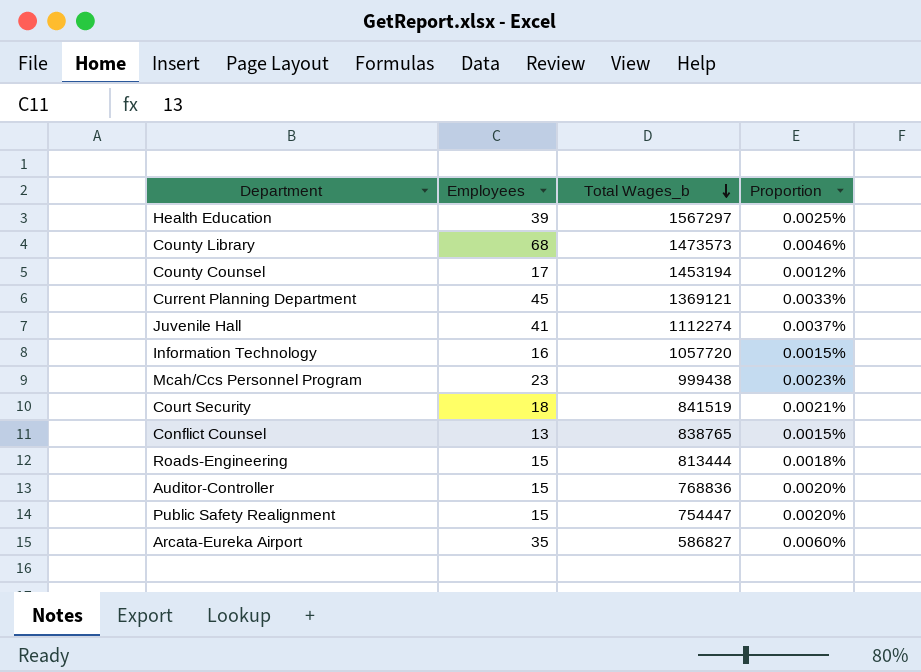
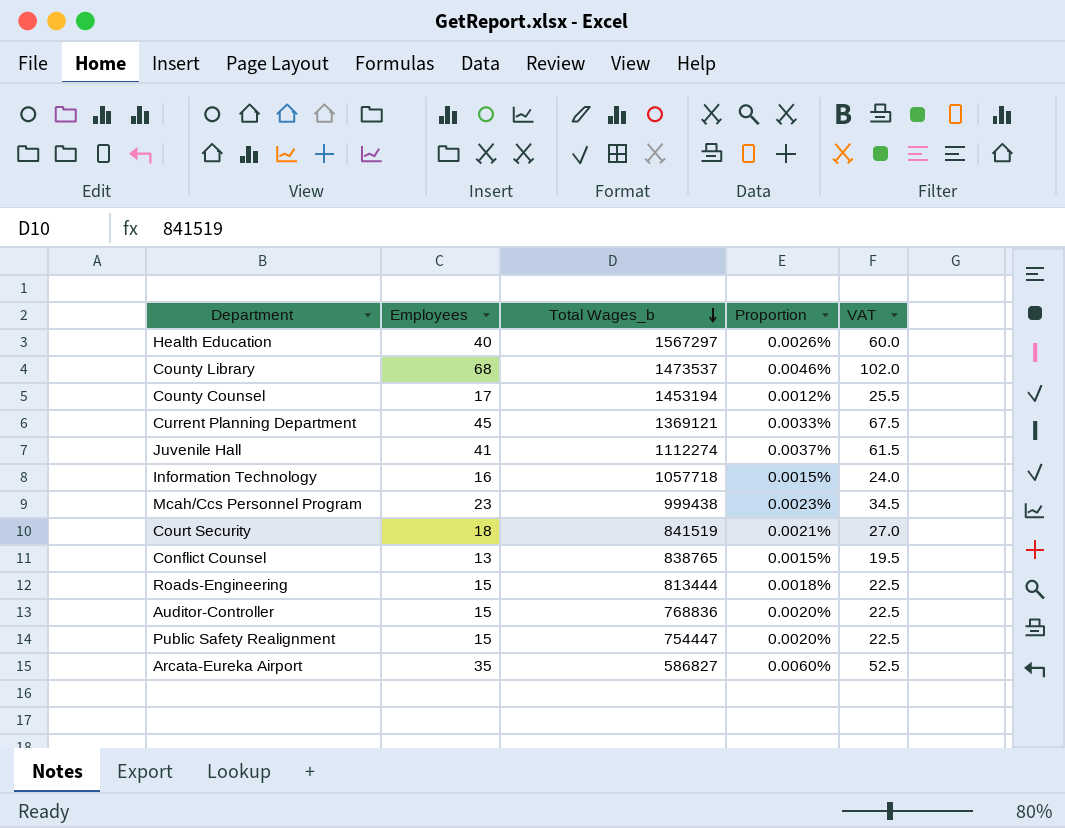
column VAT | formula: none -> [Employees] * 1.5
Health Education | Employees: 39 -> 40
Health Education | Proportion: 0.0025% -> 0.0026%
County Library | Total Wages_b: 1473573 -> 1473537
Information Technology | Total Wages_b: 1057720 -> 1057718

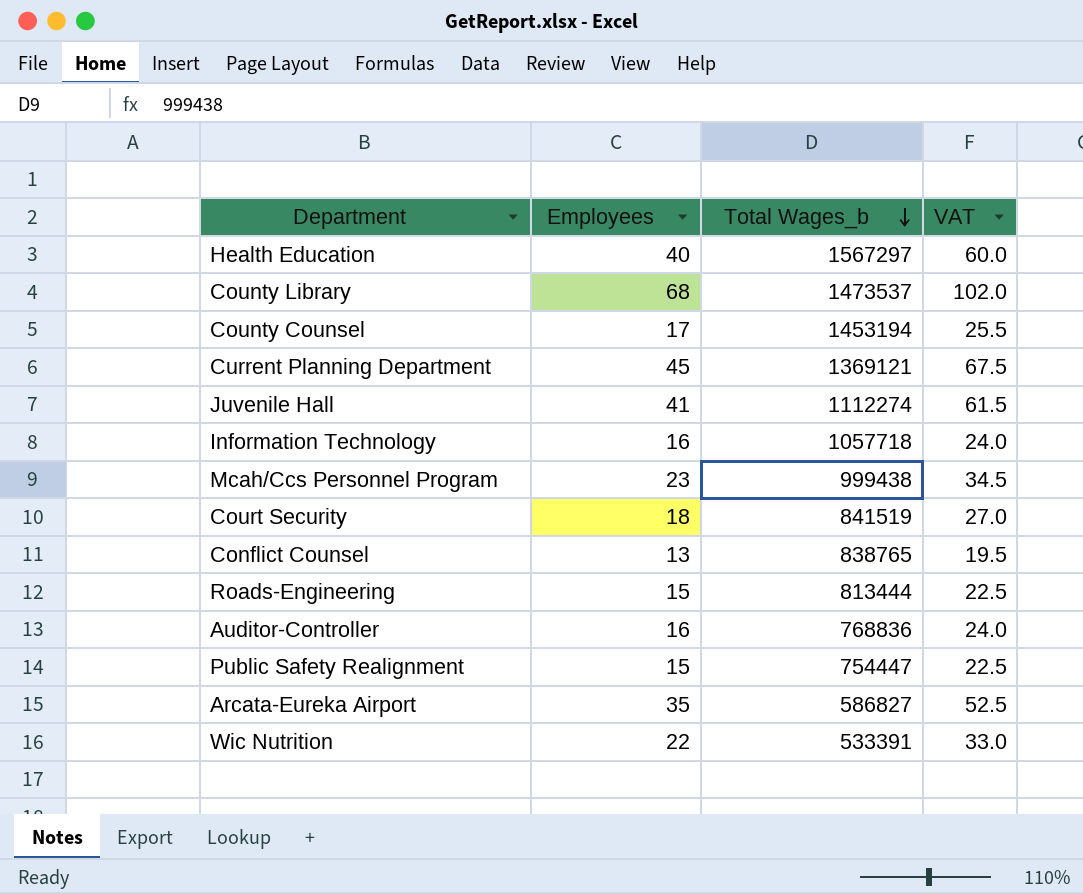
column Proportion | formula: [Employees] / [Total Wages_b] -> none
Auditor-Controller | Employees: 15 -> 16
Auditor-Controller | VAT: 22.5 -> 24.0
row Wic Nutrition: none -> 22 | 533391 | 33.0

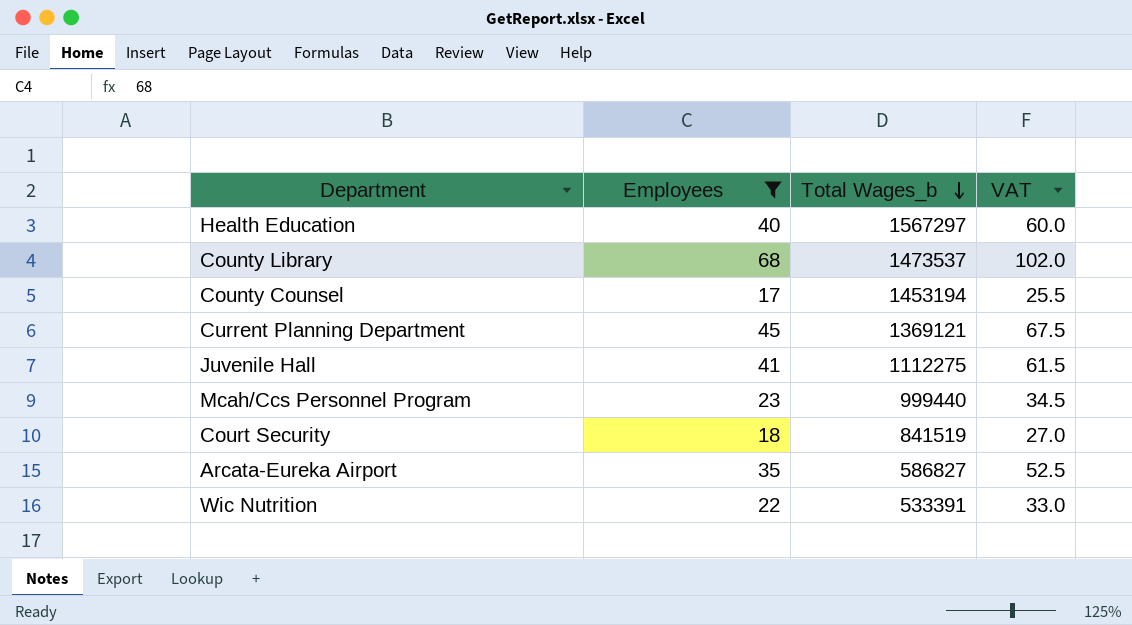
filter: none -> Employees >= 17
Juvenile Hall | Total Wages_b: 1112274 -> 1112275
Mcah/Ccs Personnel Program | Total Wages_b: 999438 -> 999440

